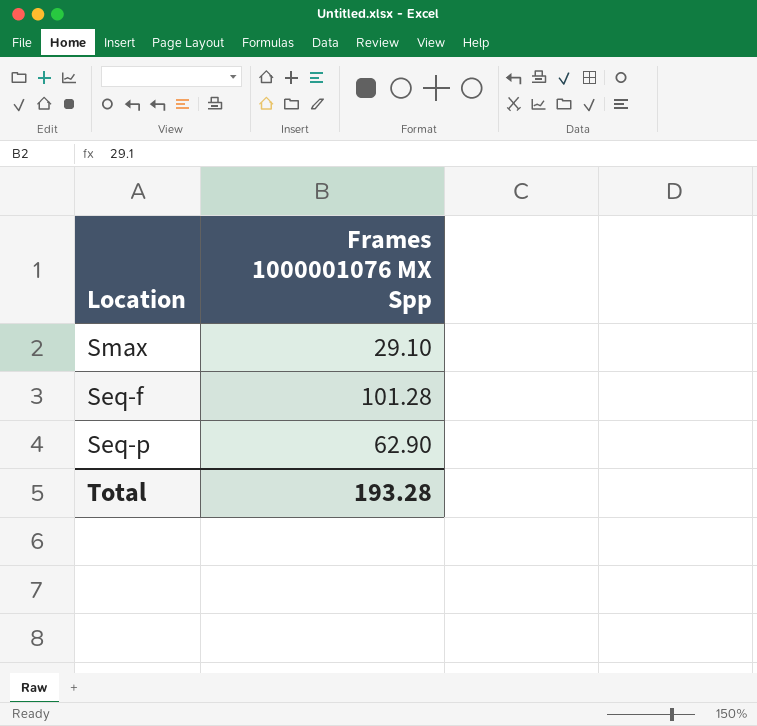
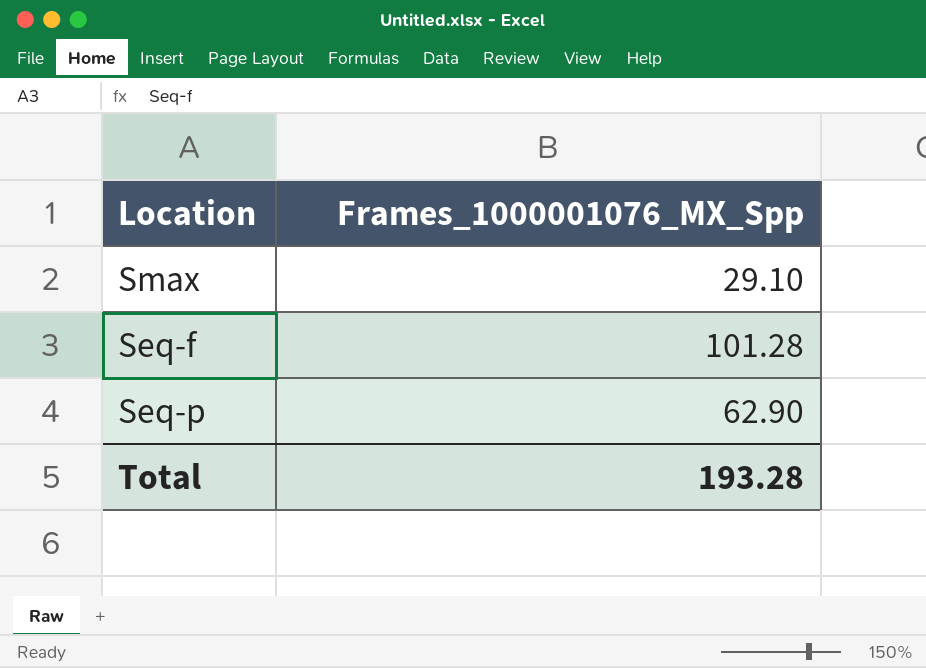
column name: Frames 1000001076 MX Spp -> Frames_1000001076_MX_Spp

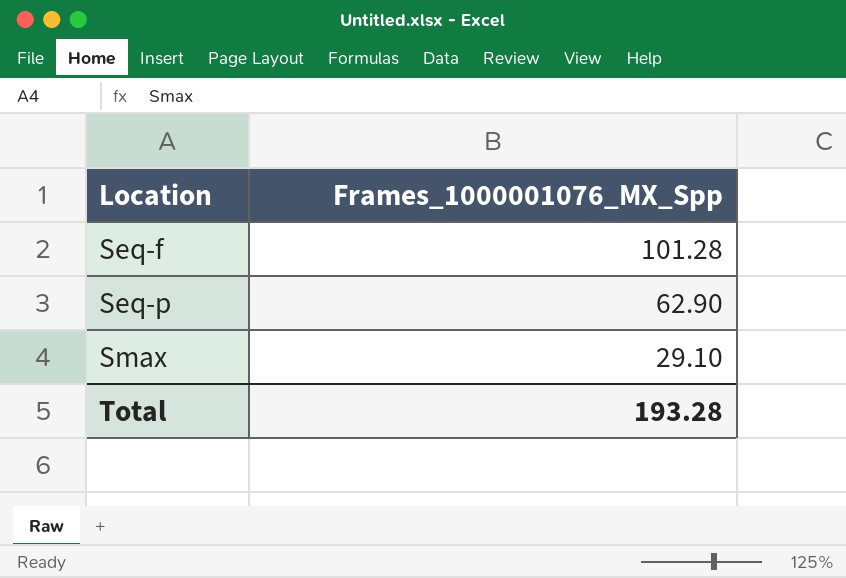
row order: none -> Location ascending

